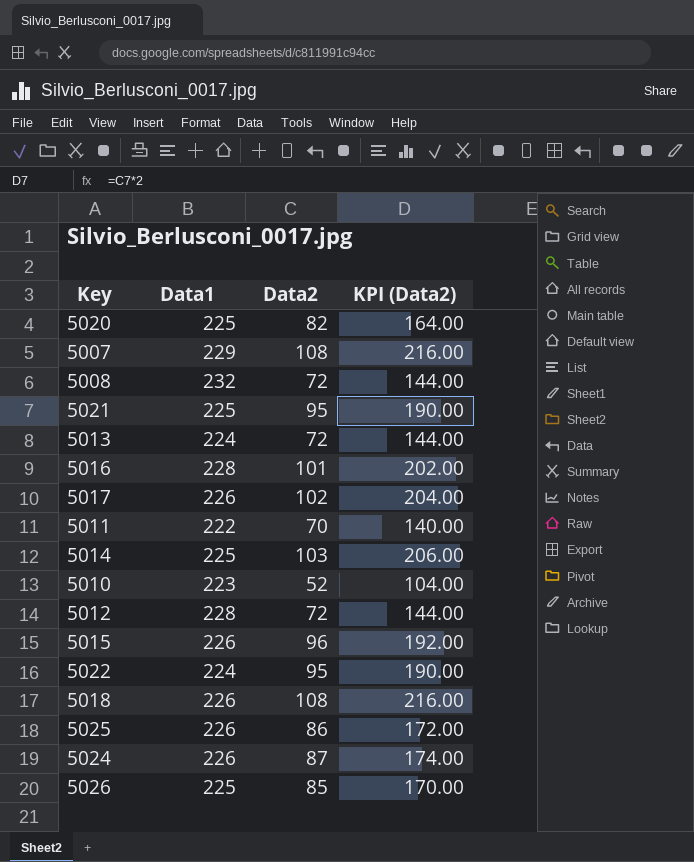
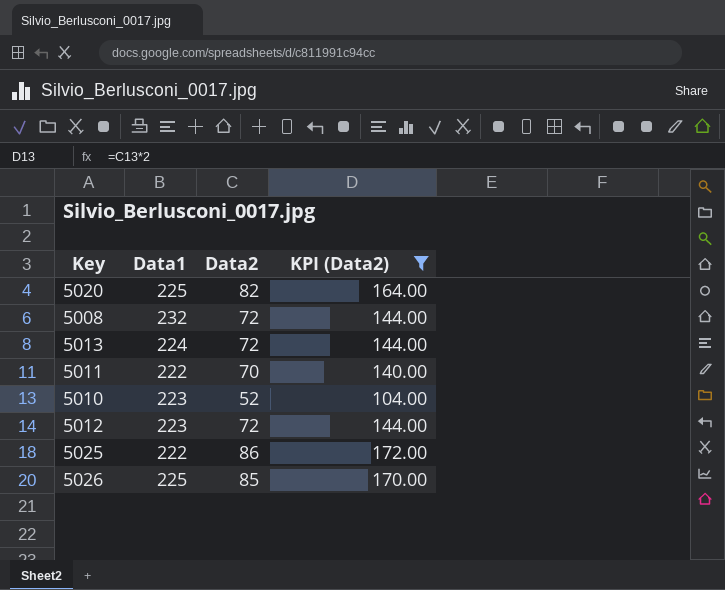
filter: none -> KPI (Data2) <= 172.00
5012 | Data1: 228 -> 223
5025 | Data1: 226 -> 222

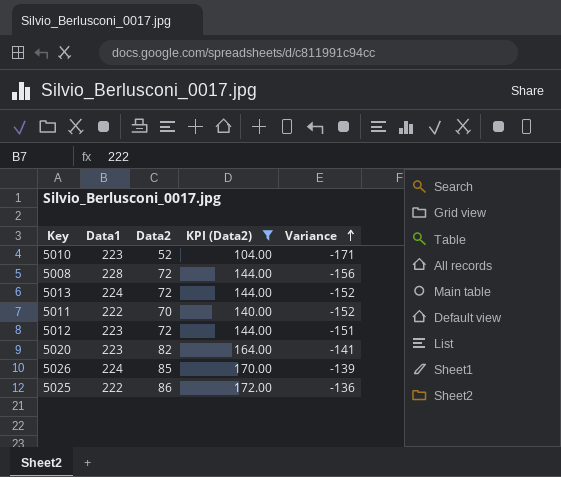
row order: none -> Variance ascending
column Variance | formula: none -> [Data2] - [Data1]
5008 | Data1: 232 -> 228
5020 | Data1: 225 -> 223
5026 | Data1: 225 -> 224

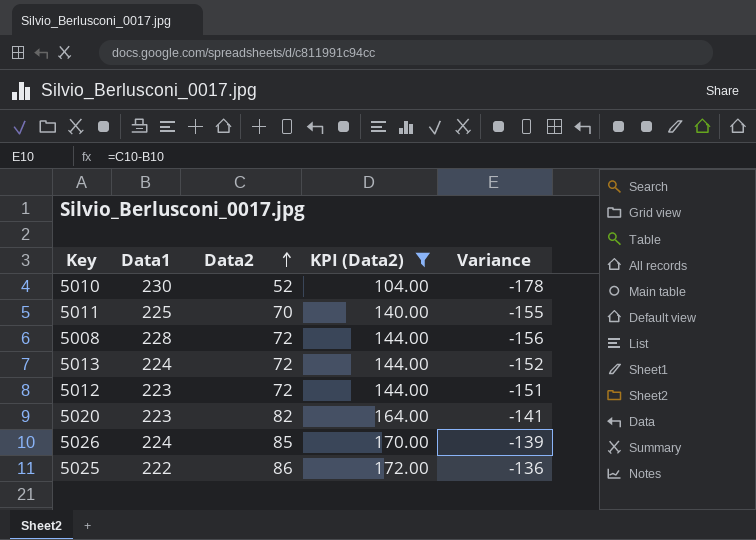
row order: Variance ascending -> Data2 ascending
5010 | Data1: 223 -> 230
5010 | Variance: -171 -> -178
5011 | Data1: 222 -> 225
5011 | Variance: -152 -> -155

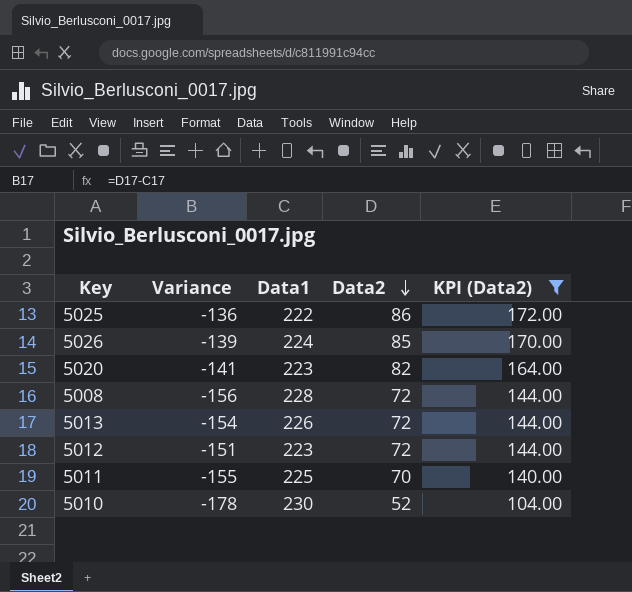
row order: Data2 ascending -> Data2 descending
column Variance | position: 5 -> 2
5013 | Variance: -152 -> -154
5013 | Data1: 224 -> 226

